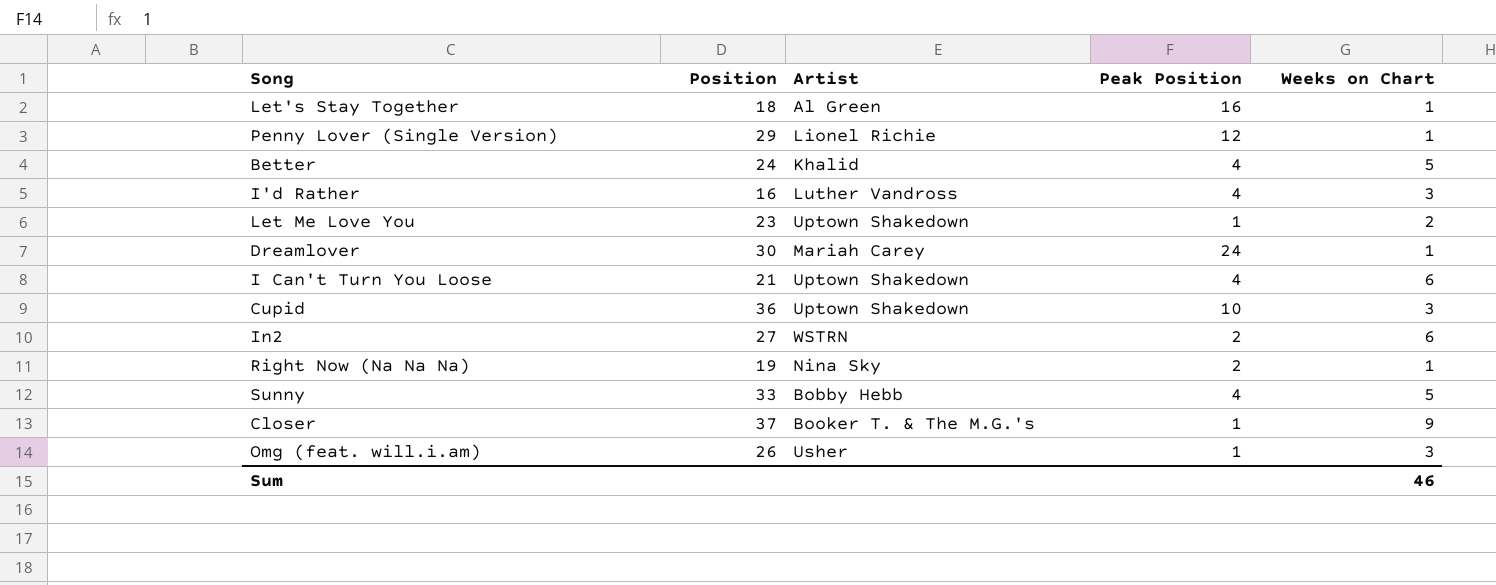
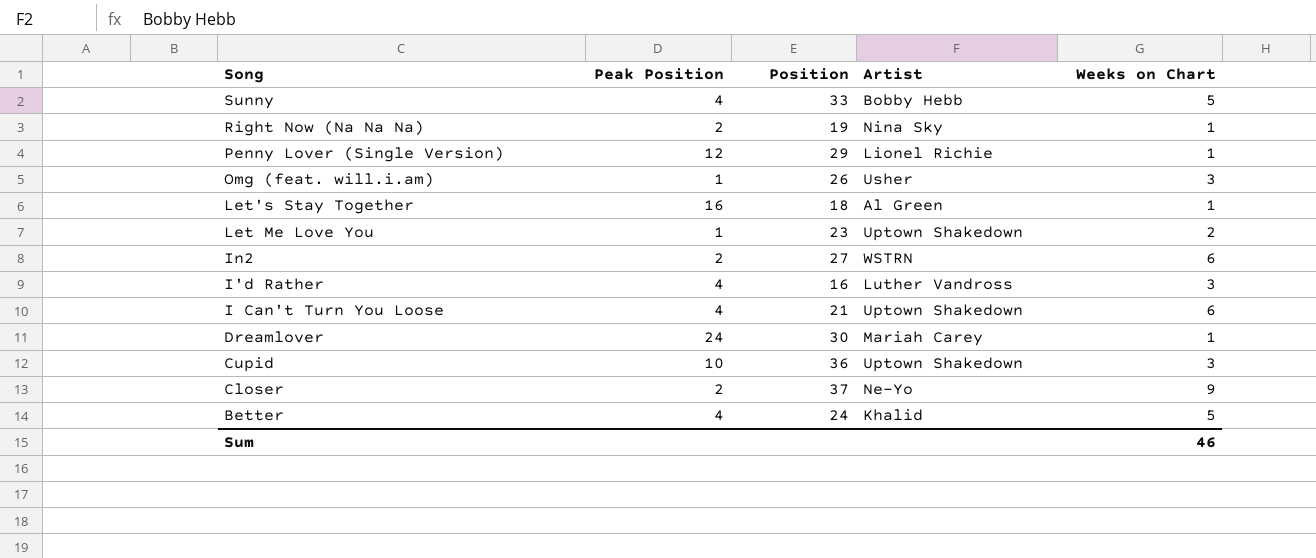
row order: none -> Song descending
column Peak Position | position: 4 -> 2
Closer | Peak Position: 1 -> 2
Closer | Artist: Booker T. & The M.G.'s -> Ne-Yo

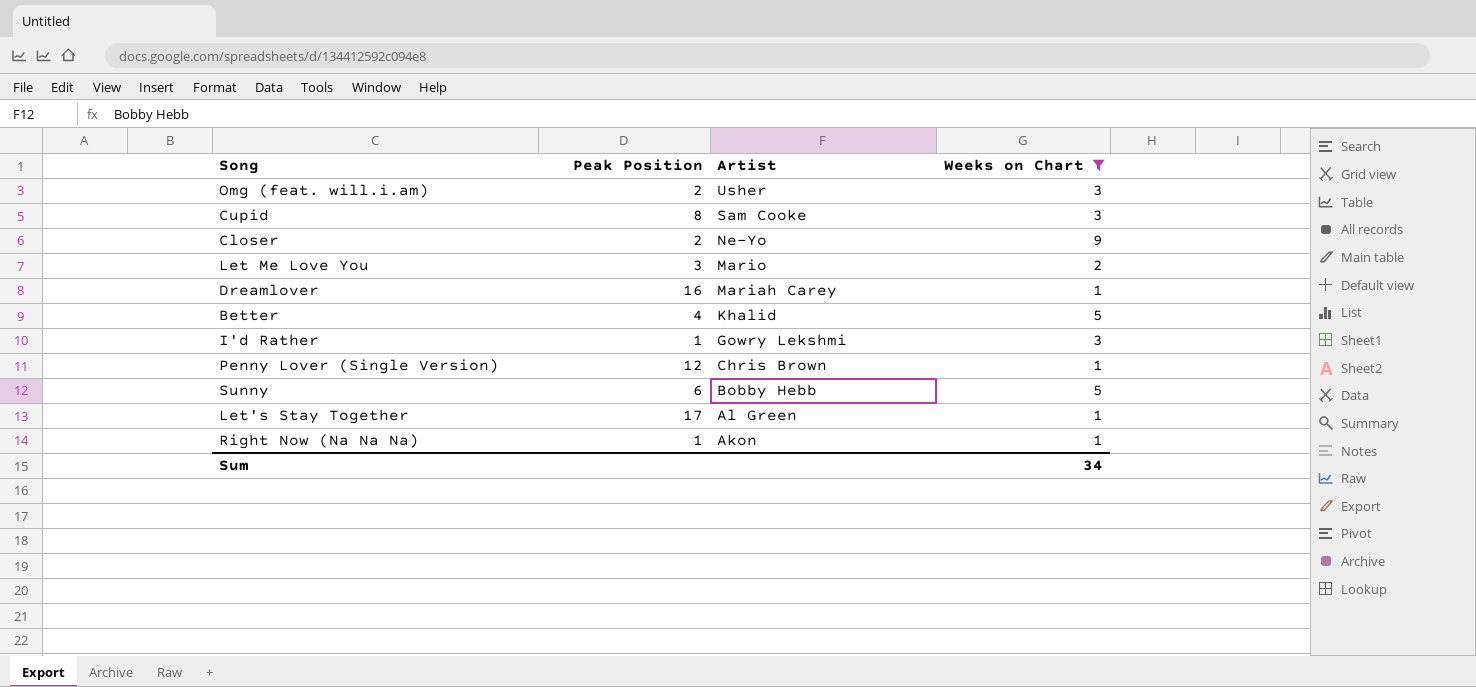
filter: none -> Weeks on Chart != 6
row order: Song descending -> Artist descending
column Position | position: 3 -> none
Omg (feat. will.i.am) | Peak Position: 1 -> 2
Cupid | Peak Position: 10 -> 8
Cupid | Artist: Uptown Shakedown -> Sam Cooke
Let Me Love You | Peak Position: 1 -> 3
Let Me Love You | Artist: Uptown Shakedown -> Mario
Dreamlover | Peak Position: 24 -> 16
I'd Rather | Peak Position: 4 -> 1
I'd Rather | Artist: Luther Vandross -> Gowry Lekshmi
Penny Lover (Single Version) | Artist: Lionel Richie -> Chris Brown
Sunny | Peak Position: 4 -> 6
Let's Stay Together | Peak Position: 16 -> 17
Right Now (Na Na Na) | Peak Position: 2 -> 1
Right Now (Na Na Na) | Artist: Nina Sky -> Akon
Sum | Weeks on Chart: 46 -> 34

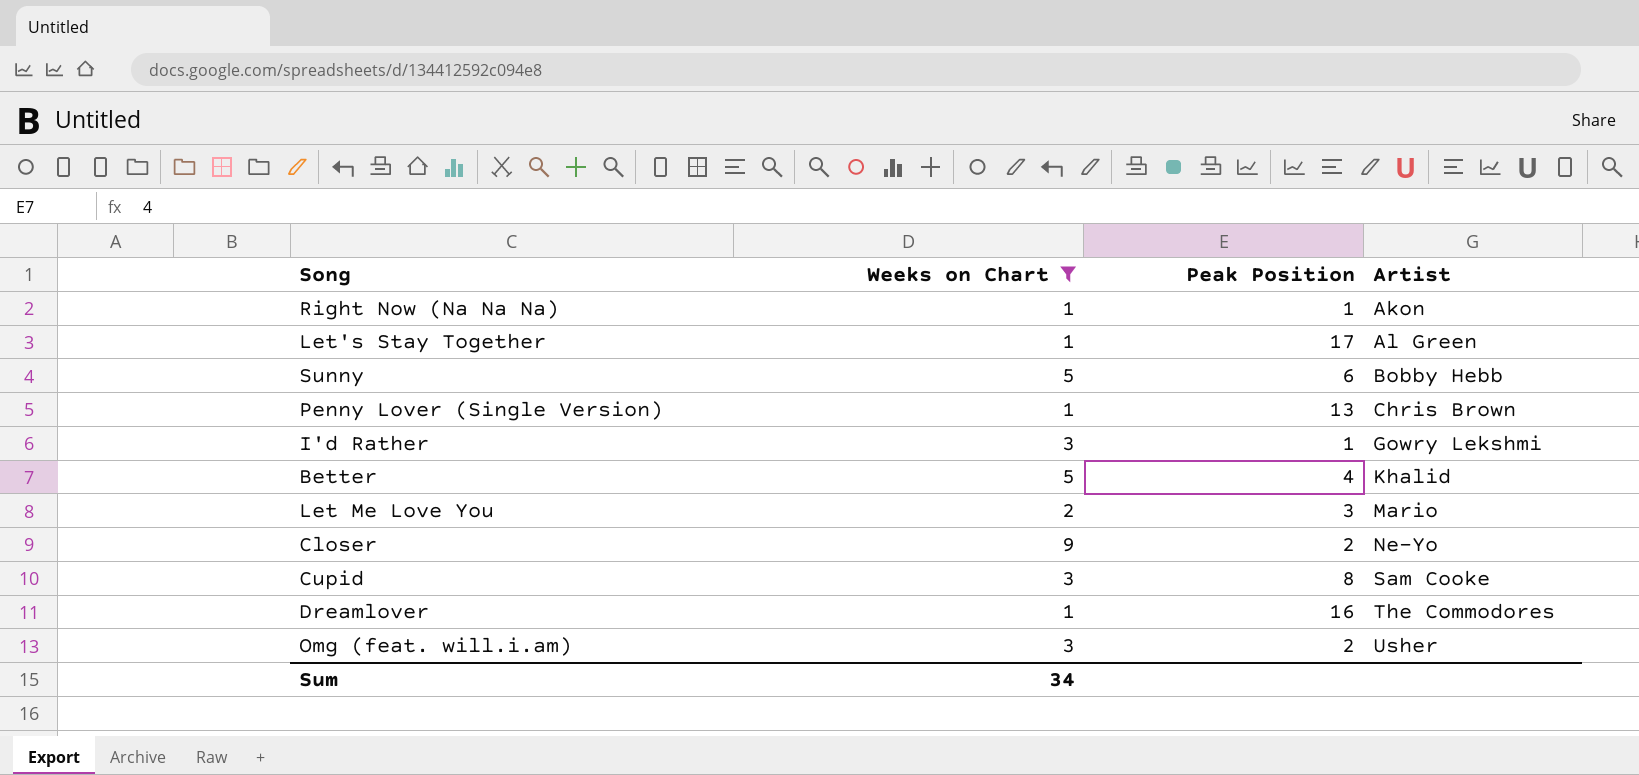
row order: Artist descending -> Artist ascending
column Weeks on Chart | position: 4 -> 2
Penny Lover (Single Version) | Peak Position: 12 -> 13
Dreamlover | Artist: Mariah Carey -> The Commodores

